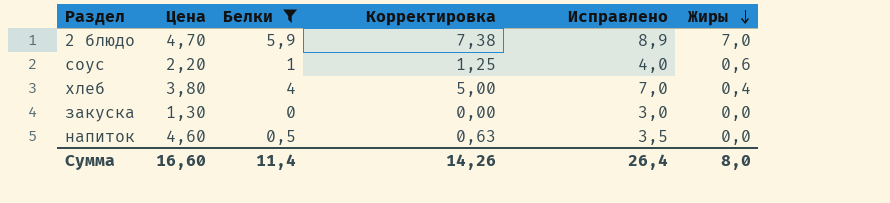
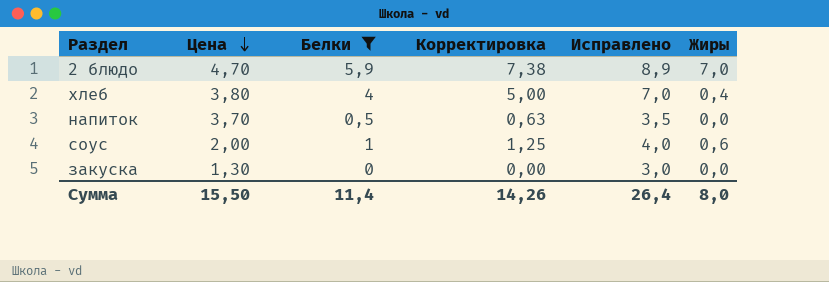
row order: Жиры descending -> Цена descending
напиток | Цена: 4,60 -> 3,70
соус | Цена: 2,20 -> 2,00
Сумма | Цена: 16,60 -> 15,50

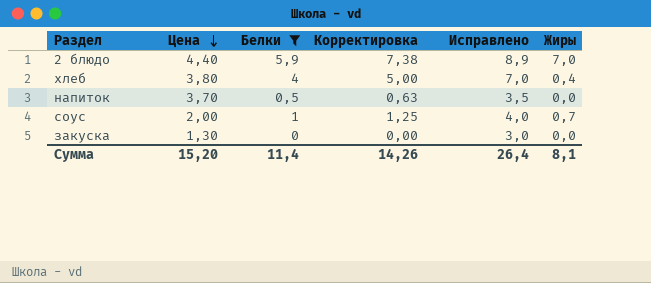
2 блюдо | Цена: 4,70 -> 4,40
соус | Жиры: 0,6 -> 0,7
Сумма | Цена: 15,50 -> 15,20
Сумма | Жиры: 8,0 -> 8,1

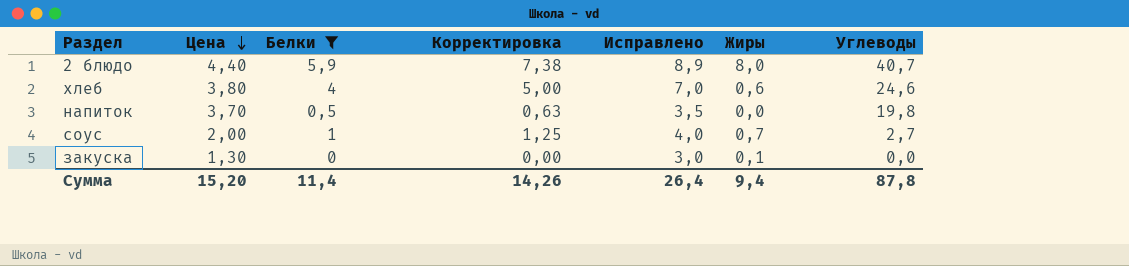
column Углеводы | position: none -> 7
2 блюдо | Жиры: 7,0 -> 8,0
хлеб | Жиры: 0,4 -> 0,6
закуска | Жиры: 0,0 -> 0,1
Сумма | Жиры: 8,1 -> 9,4

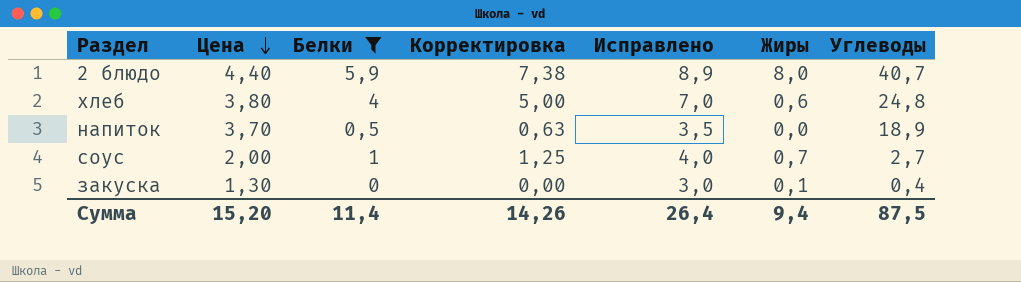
хлеб | Углеводы: 24,6 -> 24,8
напиток | Углеводы: 19,8 -> 18,9
закуска | Углеводы: 0,0 -> 0,4
Сумма | Углеводы: 87,8 -> 87,5

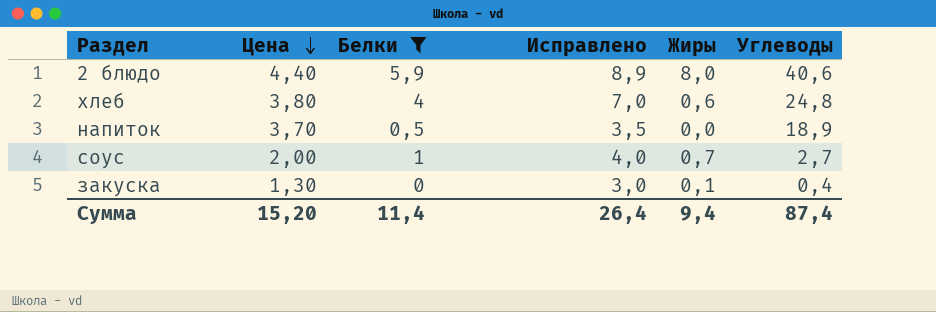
column Корректировка | formula: [Белки] * 1,25 -> none
2 блюдо | Углеводы: 40,7 -> 40,6
Сумма | Углеводы: 87,5 -> 87,4

